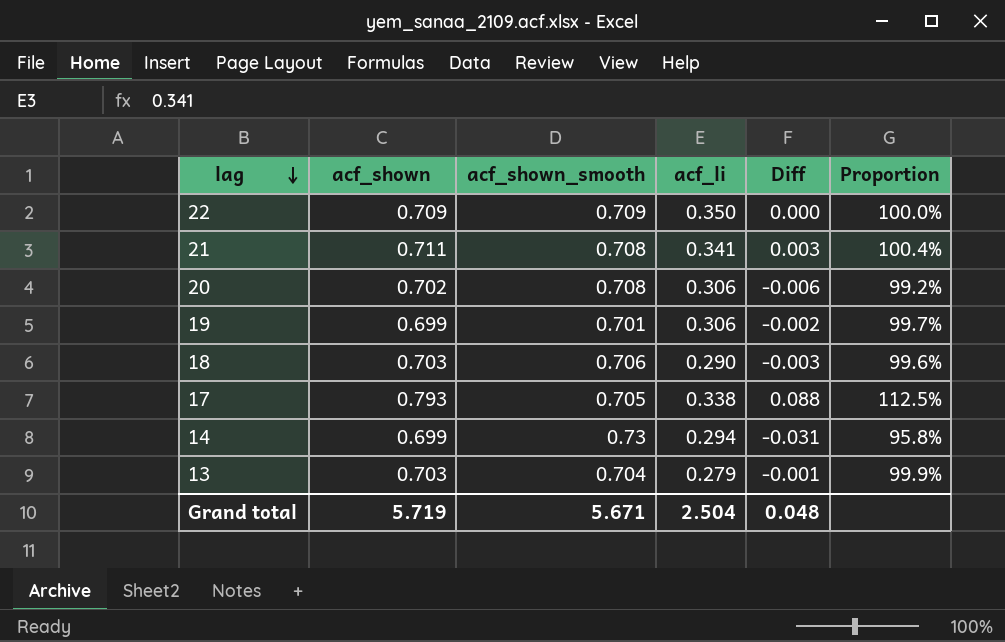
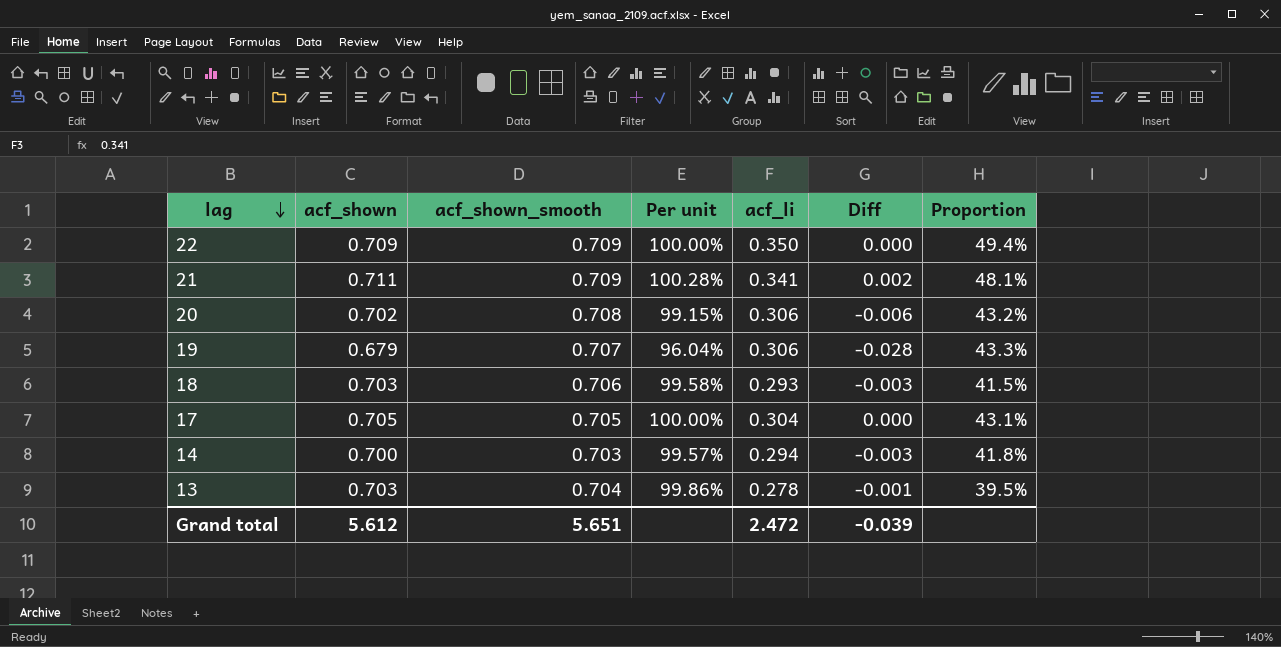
column Per unit | formula: none -> [acf_shown] / [acf_shown_smooth]
column Proportion | formula: [acf_shown] / [acf_shown_smooth] -> [acf_li] / [acf_shown_smooth]
21 | acf_shown_smooth: 0.708 -> 0.709
21 | Diff: 0.003 -> 0.002
19 | acf_shown: 0.699 -> 0.679
19 | acf_shown_smooth: 0.701 -> 0.707
19 | Diff: -0.002 -> -0.028
18 | acf_li: 0.290 -> 0.293
17 | acf_shown: 0.793 -> 0.705
17 | acf_li: 0.338 -> 0.304
17 | Diff: 0.088 -> 0.000
14 | acf_shown: 0.699 -> 0.700
14 | acf_shown_smooth: 0.73 -> 0.703
14 | Diff: -0.031 -> -0.003
13 | acf_li: 0.279 -> 0.278
Grand total | acf_shown: 5.719 -> 5.612
Grand total | acf_shown_smooth: 5.671 -> 5.651
Grand total | acf_li: 2.504 -> 2.472
Grand total | Diff: 0.048 -> -0.039

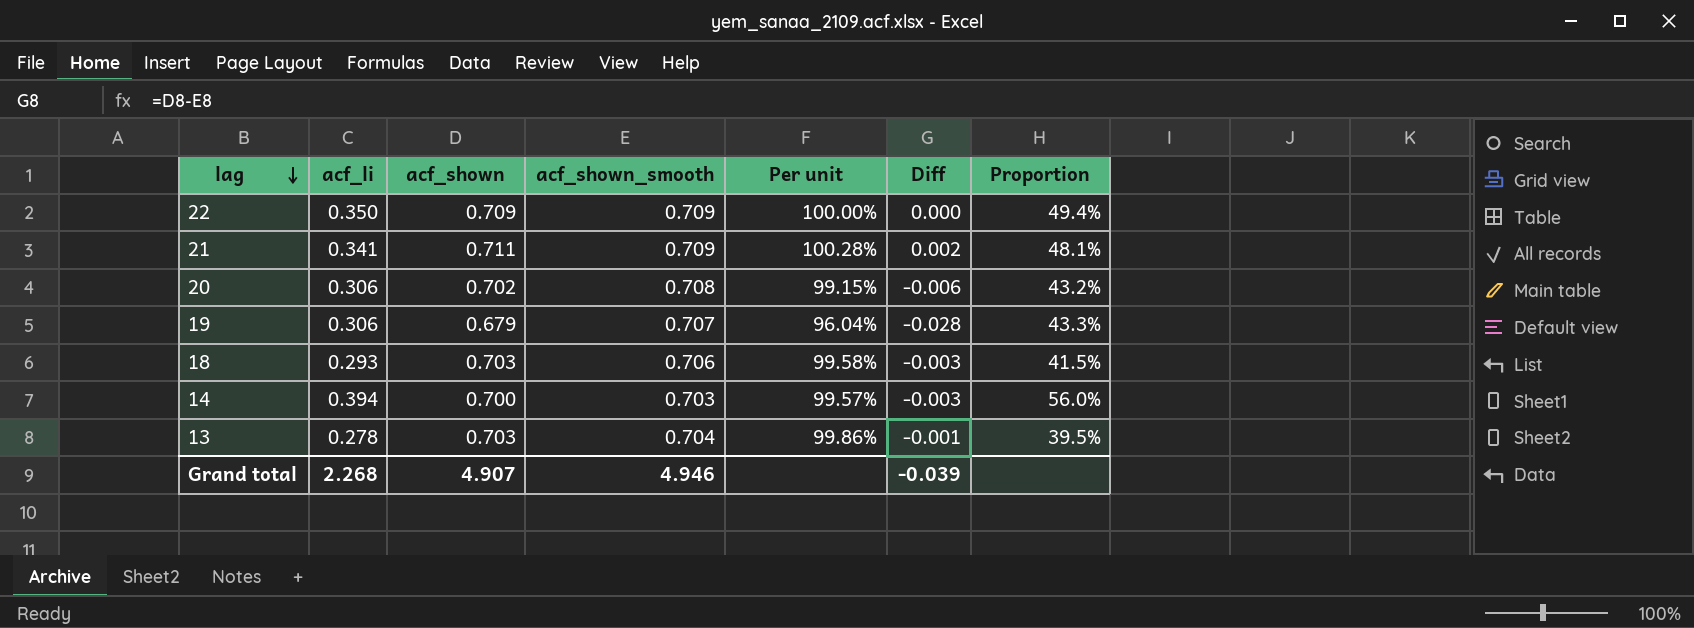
column acf_li | position: 5 -> 2
row 17: 0.705 | 0.705 | 100.00% | 0.304 | 0.000 | 43.1% -> none
14 | acf_li: 0.294 -> 0.394
14 | Proportion: 41.8% -> 56.0%
Grand total | acf_li: 2.472 -> 2.268
Grand total | acf_shown: 5.612 -> 4.907
Grand total | acf_shown_smooth: 5.651 -> 4.946

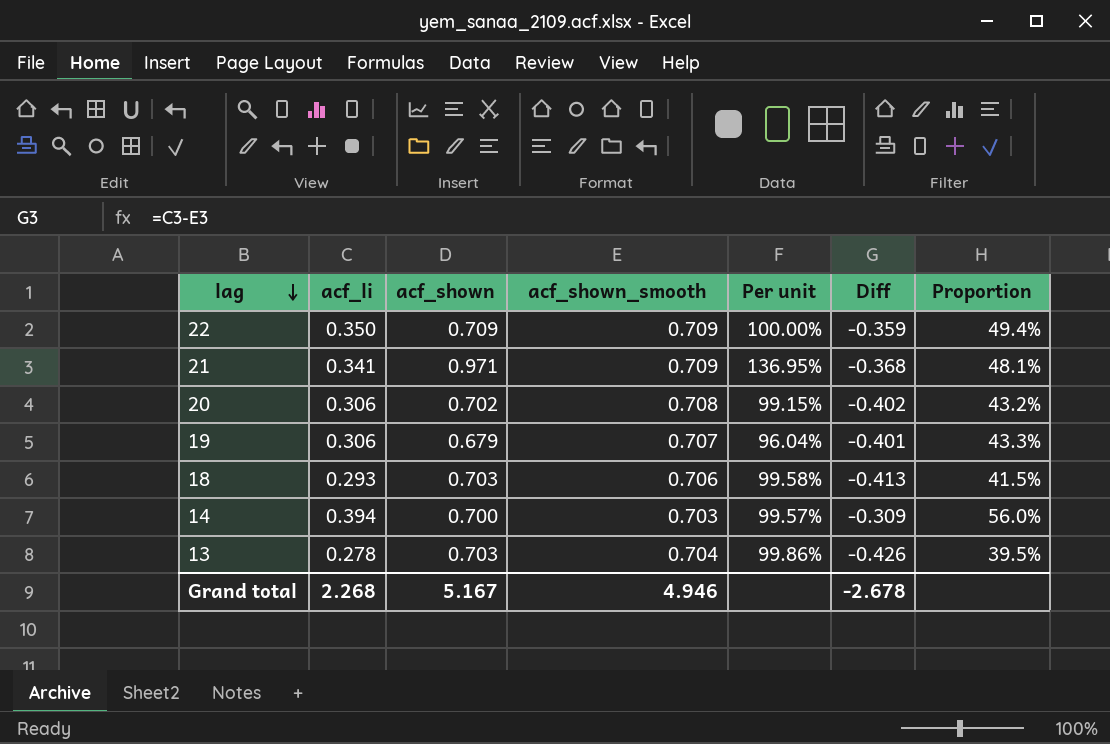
column Diff | formula: [acf_shown] - [acf_shown_smooth] -> [acf_li] - [acf_shown_smooth]
21 | acf_shown: 0.711 -> 0.971
21 | Per unit: 100.28% -> 136.95%
Grand total | acf_shown: 4.907 -> 5.167
Grand total | Diff: -0.039 -> -2.678

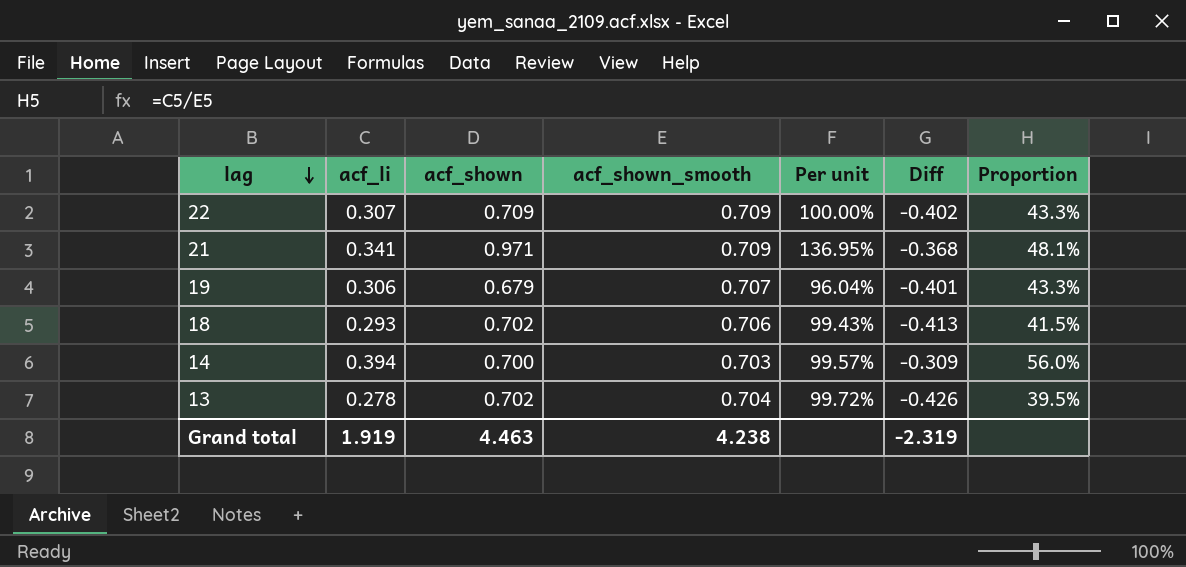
row 20: 0.306 | 0.702 | 0.708 | 99.15% | -0.402 | 43.2% -> none
22 | acf_li: 0.350 -> 0.307
22 | Diff: -0.359 -> -0.402
22 | Proportion: 49.4% -> 43.3%
18 | acf_shown: 0.703 -> 0.702
18 | Per unit: 99.58% -> 99.43%
13 | acf_shown: 0.703 -> 0.702
13 | Per unit: 99.86% -> 99.72%
Grand total | acf_li: 2.268 -> 1.919
Grand total | acf_shown: 5.167 -> 4.463
Grand total | acf_shown_smooth: 4.946 -> 4.238
Grand total | Diff: -2.678 -> -2.319

